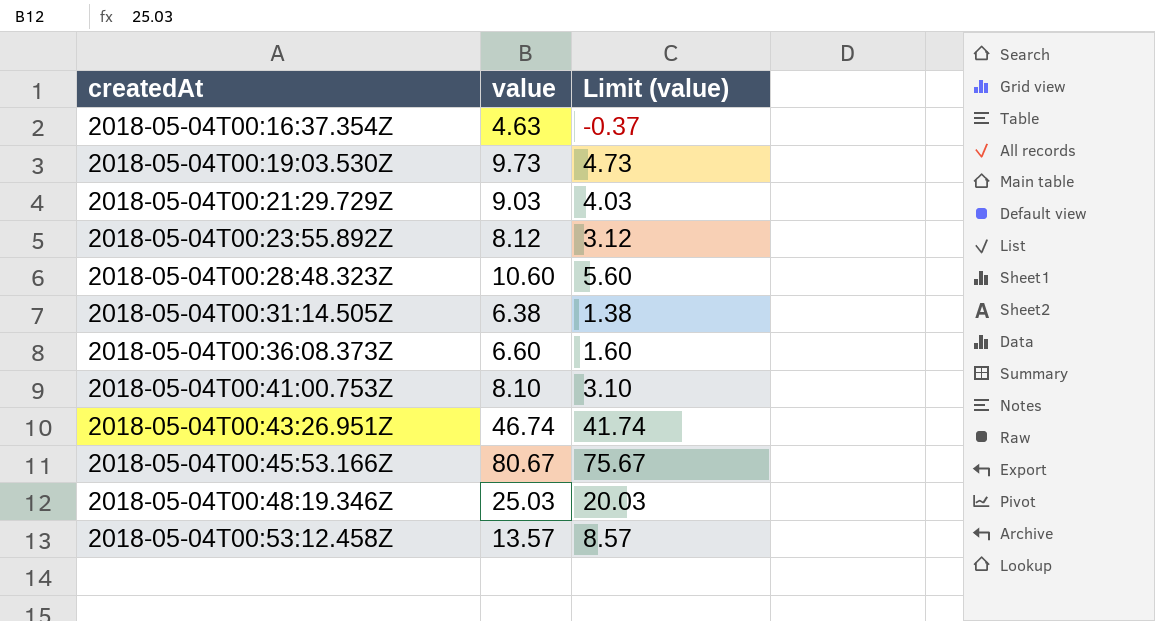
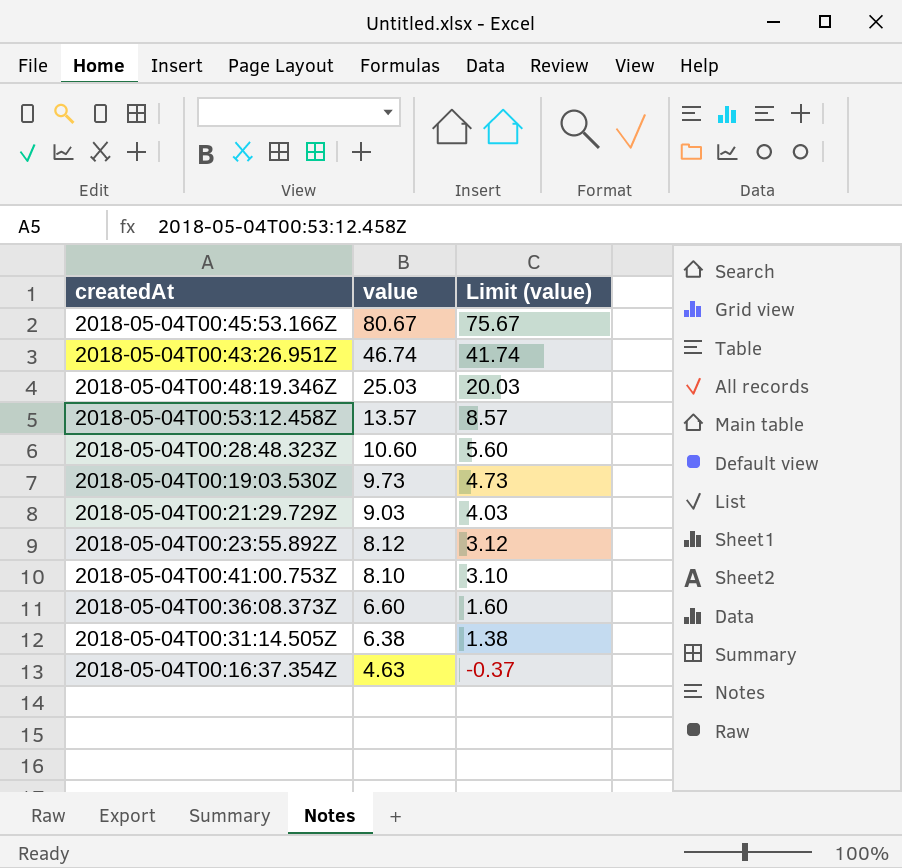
row order: createdAt ascending -> value descending

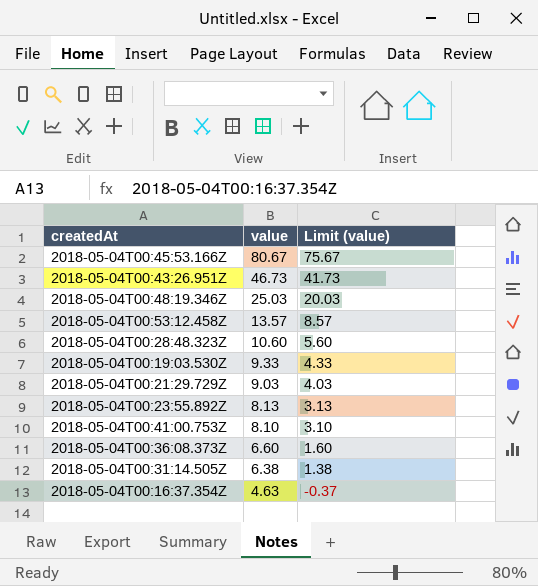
2018-05-04T00:43:26.951Z | value: 46.74 -> 46.73
2018-05-04T00:43:26.951Z | Limit (value): 41.74 -> 41.73
2018-05-04T00:19:03.530Z | value: 9.73 -> 9.33
2018-05-04T00:19:03.530Z | Limit (value): 4.73 -> 4.33
2018-05-04T00:23:55.892Z | value: 8.12 -> 8.13
2018-05-04T00:23:55.892Z | Limit (value): 3.12 -> 3.13

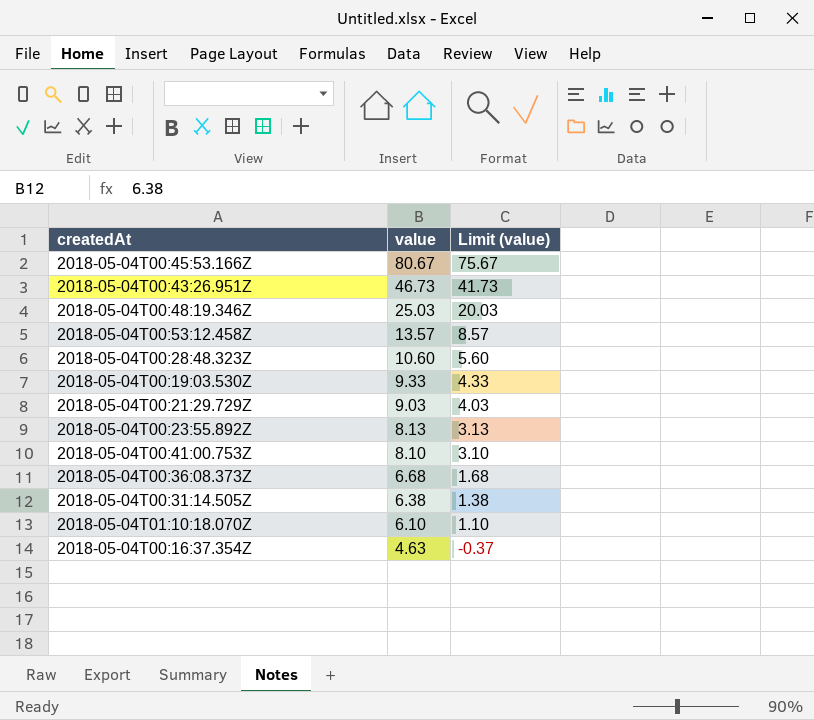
2018-05-04T00:36:08.373Z | value: 6.60 -> 6.68
2018-05-04T00:36:08.373Z | Limit (value): 1.60 -> 1.68
row 2018-05-04T01:10:18.070Z: none -> 6.10 | 1.10

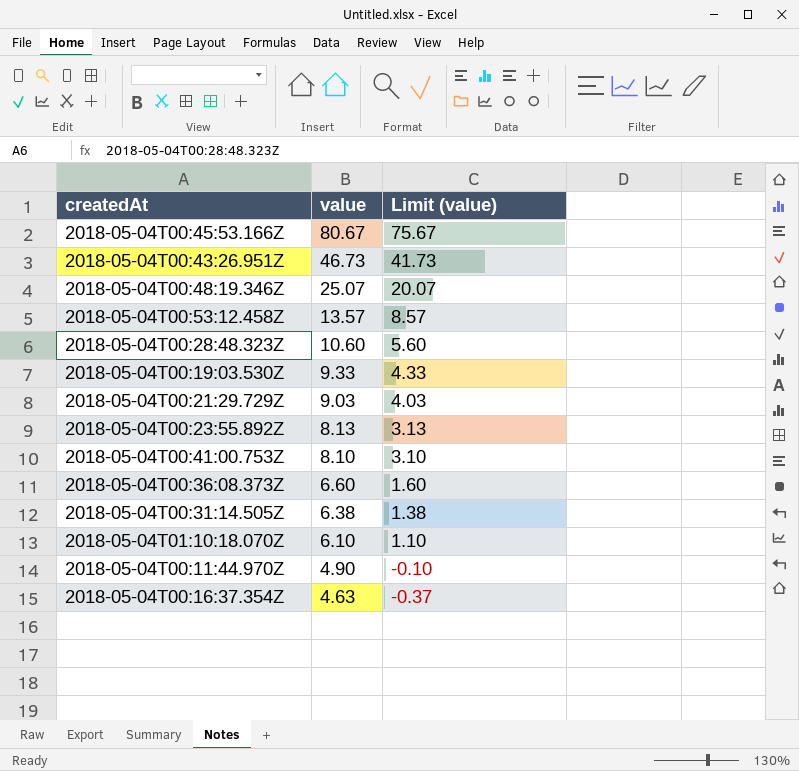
2018-05-04T00:48:19.346Z | value: 25.03 -> 25.07
2018-05-04T00:48:19.346Z | Limit (value): 20.03 -> 20.07
2018-05-04T00:36:08.373Z | value: 6.68 -> 6.60
2018-05-04T00:36:08.373Z | Limit (value): 1.68 -> 1.60
row 2018-05-04T00:11:44.970Z: none -> 4.90 | -0.10

